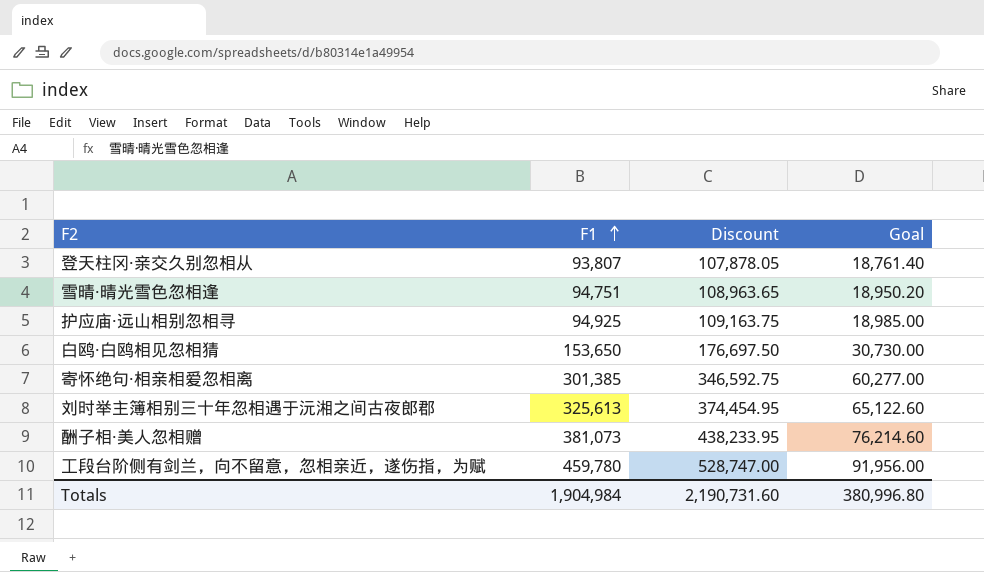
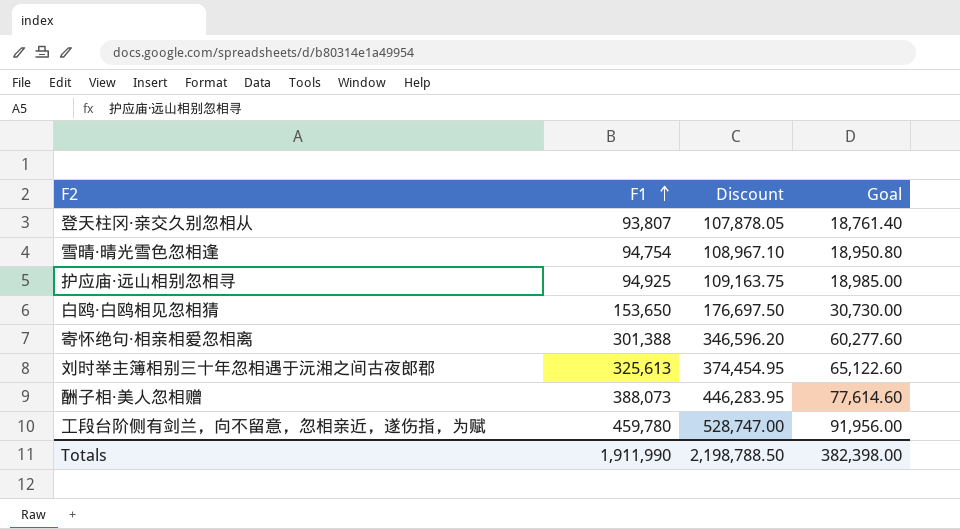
雪晴·晴光雪色忽相逢 | F1: 94,751 -> 94,754
雪晴·晴光雪色忽相逢 | Discount: 108,963.65 -> 108,967.10
雪晴·晴光雪色忽相逢 | Goal: 18,950.20 -> 18,950.80
寄怀绝句·相亲相爱忽相离 | F1: 301,385 -> 301,388
寄怀绝句·相亲相爱忽相离 | Discount: 346,592.75 -> 346,596.20
寄怀绝句·相亲相爱忽相离 | Goal: 60,277.00 -> 60,277.60
酬子相·美人忽相赠 | F1: 381,073 -> 388,073
酬子相·美人忽相赠 | Discount: 438,233.95 -> 446,283.95
酬子相·美人忽相赠 | Goal: 76,214.60 -> 77,614.60
Totals | F1: 1,904,984 -> 1,911,990
Totals | Discount: 2,190,731.60 -> 2,198,788.50
Totals | Goal: 380,996.80 -> 382,398.00

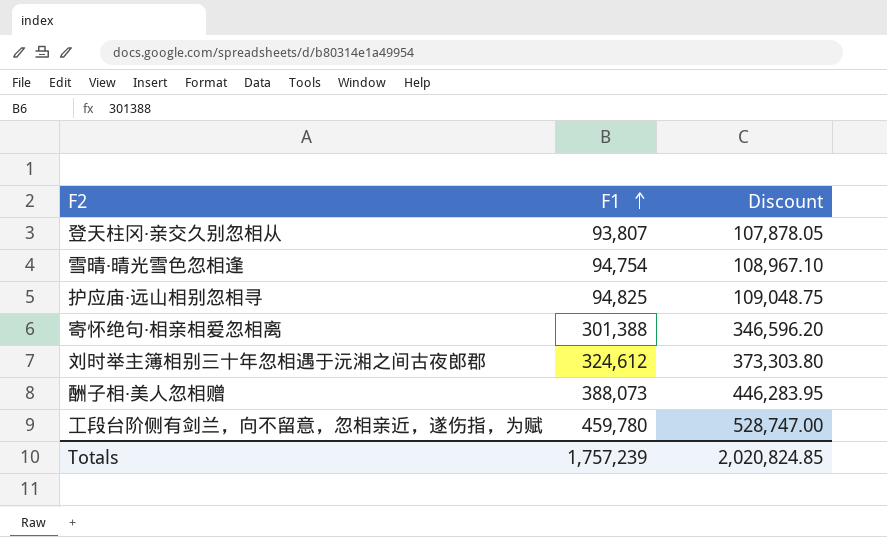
column Goal | formula: [F1] * 0.2 -> none
row 白鸥·白鸥相见忽相猜: 153,650 | 176,697.50 | 30,730.00 -> none
护应庙·远山相别忽相寻 | F1: 94,925 -> 94,825
护应庙·远山相别忽相寻 | Discount: 109,163.75 -> 109,048.75
刘时举主簿相别三十年忽相遇于沅湘之间古夜郎郡 | F1: 325,613 -> 324,612
刘时举主簿相别三十年忽相遇于沅湘之间古夜郎郡 | Discount: 374,454.95 -> 373,303.80
Totals | F1: 1,911,990 -> 1,757,239
Totals | Discount: 2,198,788.50 -> 2,020,824.85

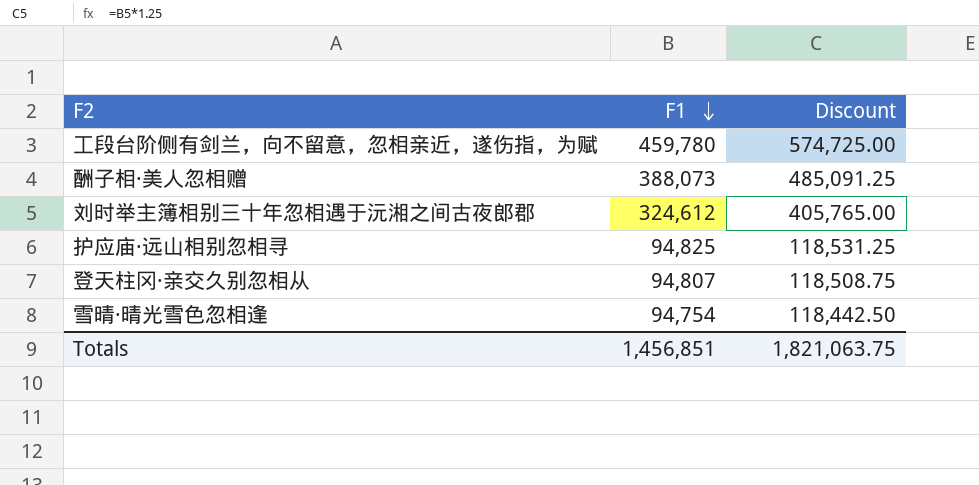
row order: F1 ascending -> F1 descending
column Discount | formula: [F1] * 1.15 -> [F1] * 1.25
row 寄怀绝句·相亲相爱忽相离: 301,388 | 346,596.20 -> none
登天柱冈·亲交久别忽相从 | F1: 93,807 -> 94,807
Totals | F1: 1,757,239 -> 1,456,851
Totals | Discount: 2,020,824.85 -> 1,821,063.75

